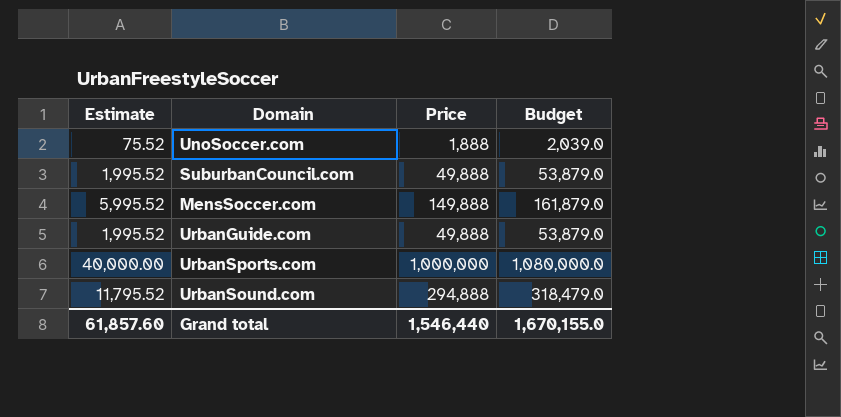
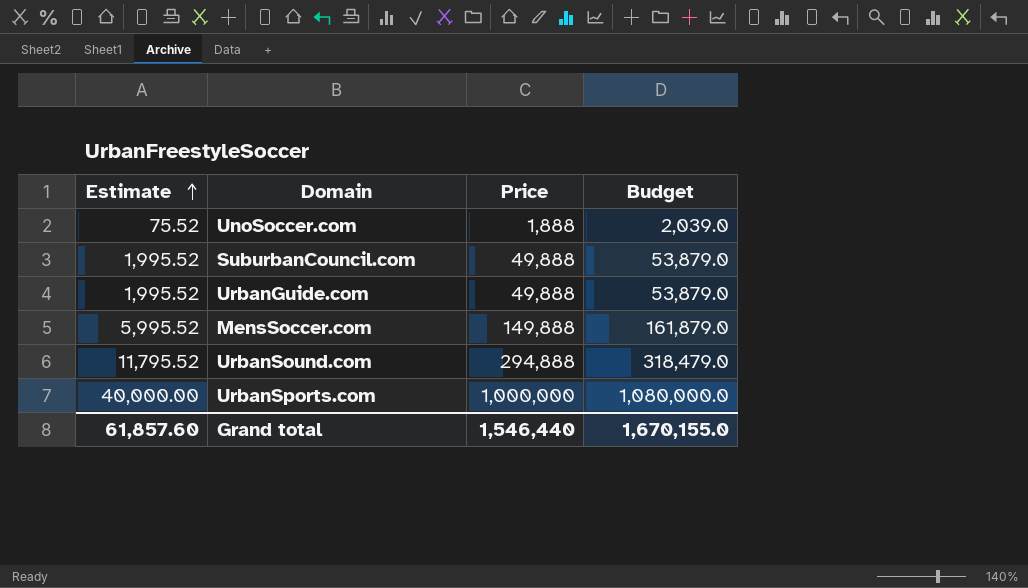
row order: none -> Estimate ascending

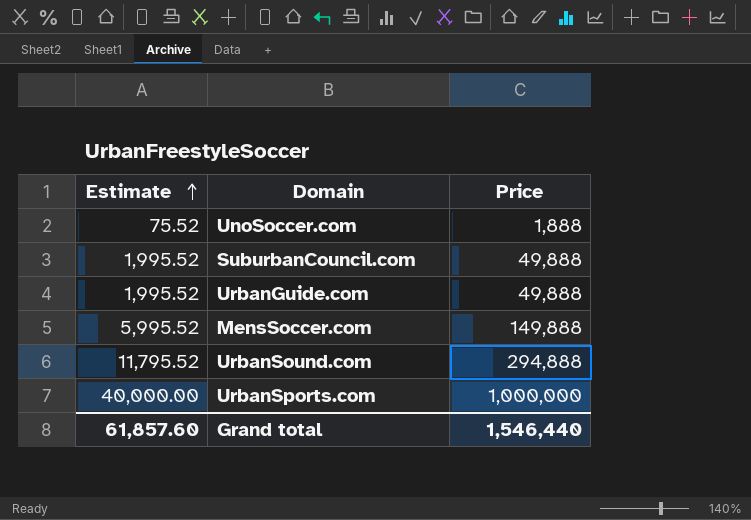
column Budget | formula: [Price] * 1.08 -> none

